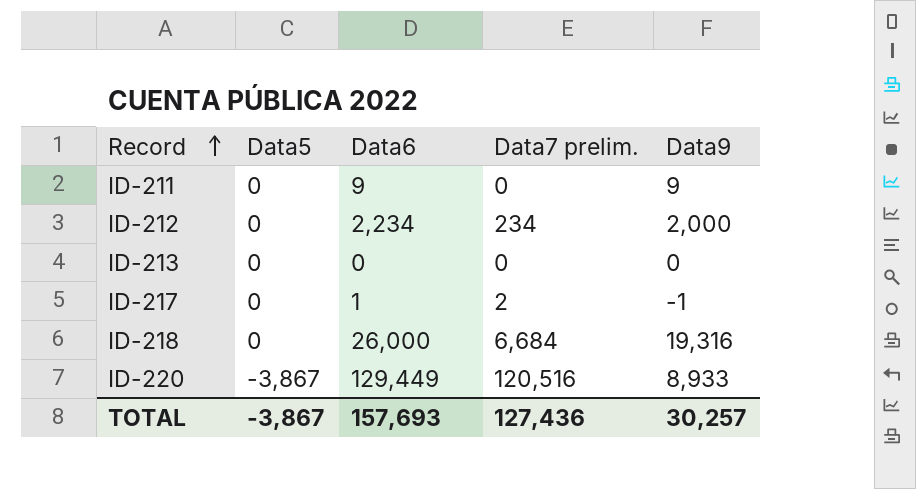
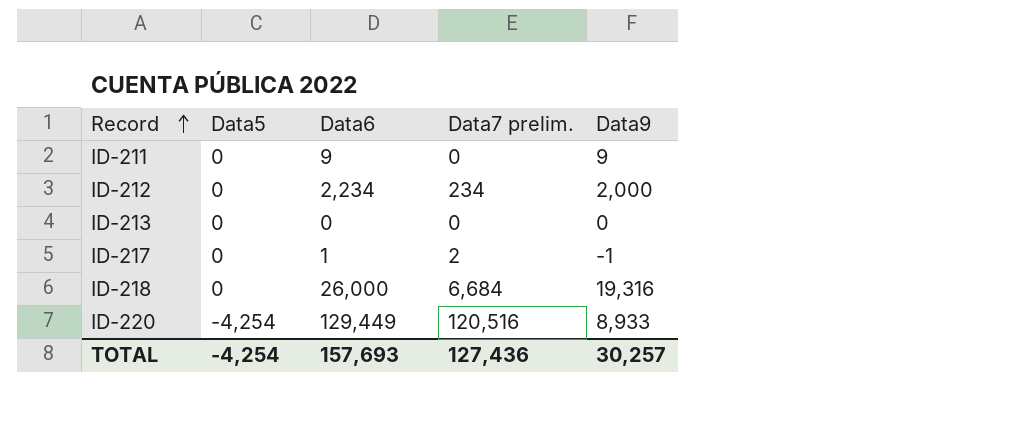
ID-220 | Data5: -3,867 -> -4,254
TOTAL | Data5: -3,867 -> -4,254

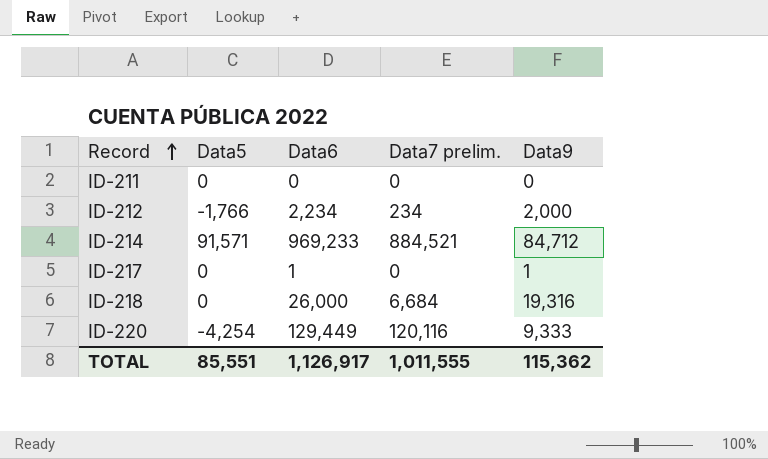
row ID-213: 0 | 0 | 0 | 0 -> none
ID-211 | Data6: 9 -> 0
ID-211 | Data9: 9 -> 0
ID-212 | Data5: 0 -> -1,766
row ID-214: none -> 91,571 | 969,233 | 884,521 | 84,712
ID-217 | Data7 prelim.: 2 -> 0
ID-217 | Data9: -1 -> 1
ID-220 | Data7 prelim.: 120,516 -> 120,116
ID-220 | Data9: 8,933 -> 9,333
TOTAL | Data5: -4,254 -> 85,551
TOTAL | Data6: 157,693 -> 1,126,917
TOTAL | Data7 prelim.: 127,436 -> 1,011,555
TOTAL | Data9: 30,257 -> 115,362

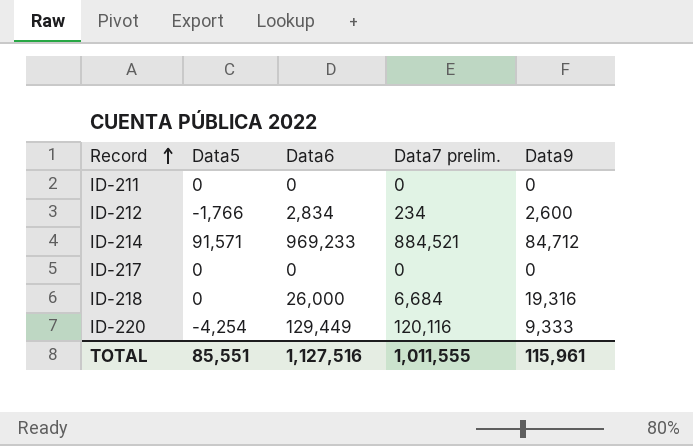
ID-212 | Data6: 2,234 -> 2,834
ID-212 | Data9: 2,000 -> 2,600
ID-217 | Data6: 1 -> 0
ID-217 | Data9: 1 -> 0
TOTAL | Data6: 1,126,917 -> 1,127,516
TOTAL | Data9: 115,362 -> 115,961

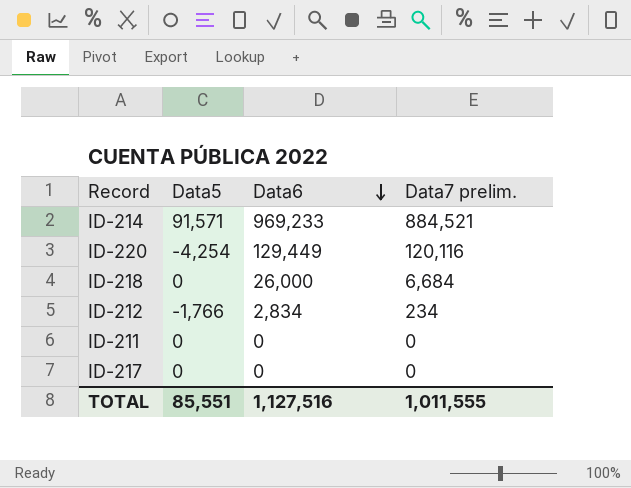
row order: Record ascending -> Data6 descending
column Data9 | formula: [Data6] - [Data7 prelim.] -> none

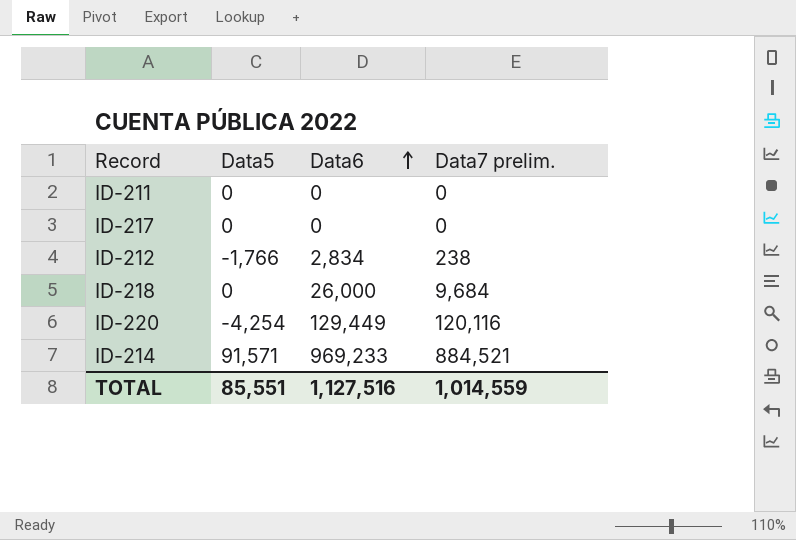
row order: Data6 descending -> Data6 ascending
ID-212 | Data7 prelim.: 234 -> 238
ID-218 | Data7 prelim.: 6,684 -> 9,684
TOTAL | Data7 prelim.: 1,011,555 -> 1,014,559

